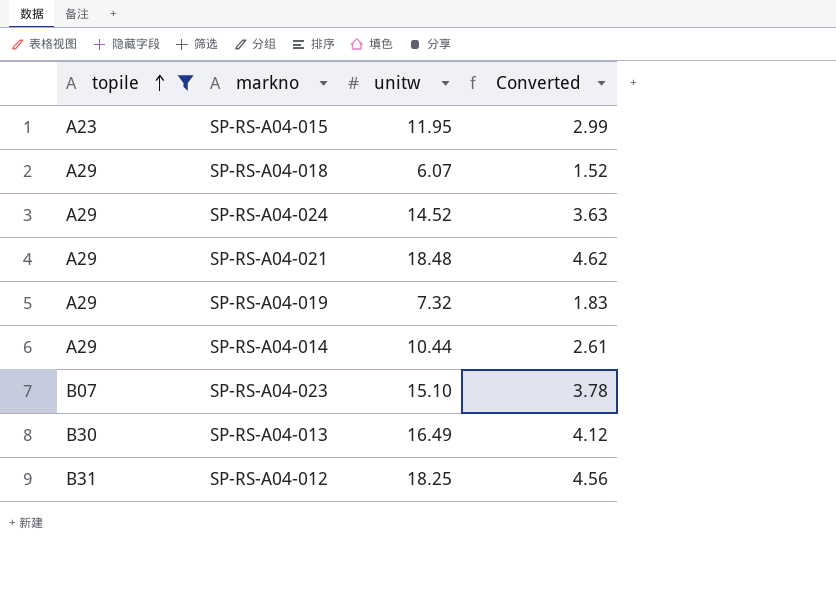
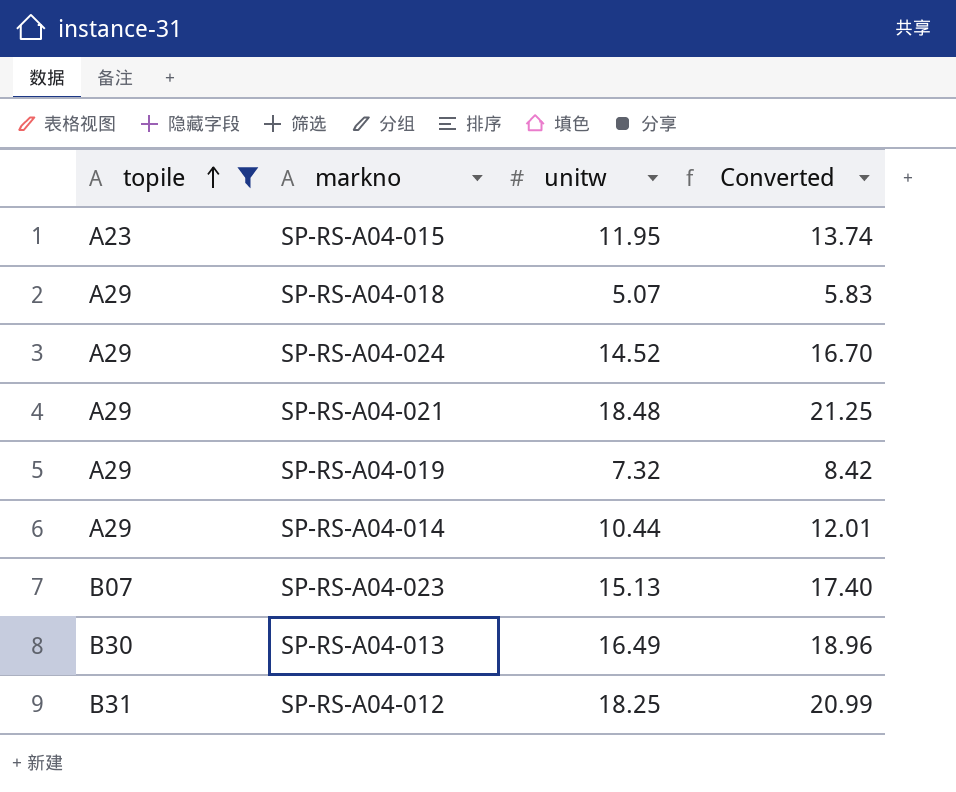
column Converted | formula: [unitw] * 0.25 -> [unitw] * 1.15
SP-RS-A04-018 | unitw: 6.07 -> 5.07
SP-RS-A04-023 | unitw: 15.10 -> 15.13

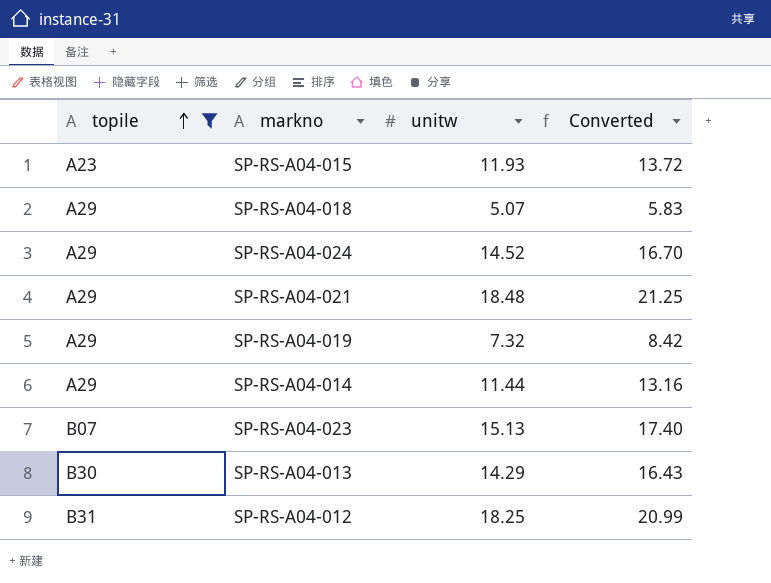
SP-RS-A04-015 | unitw: 11.95 -> 11.93
SP-RS-A04-015 | Converted: 13.74 -> 13.72
SP-RS-A04-014 | unitw: 10.44 -> 11.44
SP-RS-A04-014 | Converted: 12.01 -> 13.16
SP-RS-A04-013 | unitw: 16.49 -> 14.29
SP-RS-A04-013 | Converted: 18.96 -> 16.43

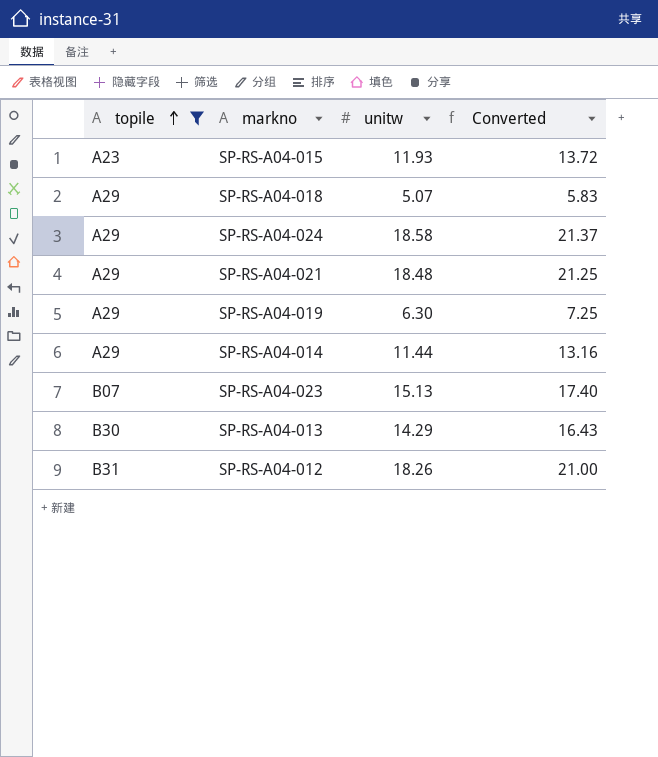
SP-RS-A04-024 | unitw: 14.52 -> 18.58
SP-RS-A04-024 | Converted: 16.70 -> 21.37
SP-RS-A04-019 | unitw: 7.32 -> 6.30
SP-RS-A04-019 | Converted: 8.42 -> 7.25
SP-RS-A04-012 | unitw: 18.25 -> 18.26
SP-RS-A04-012 | Converted: 20.99 -> 21.00

